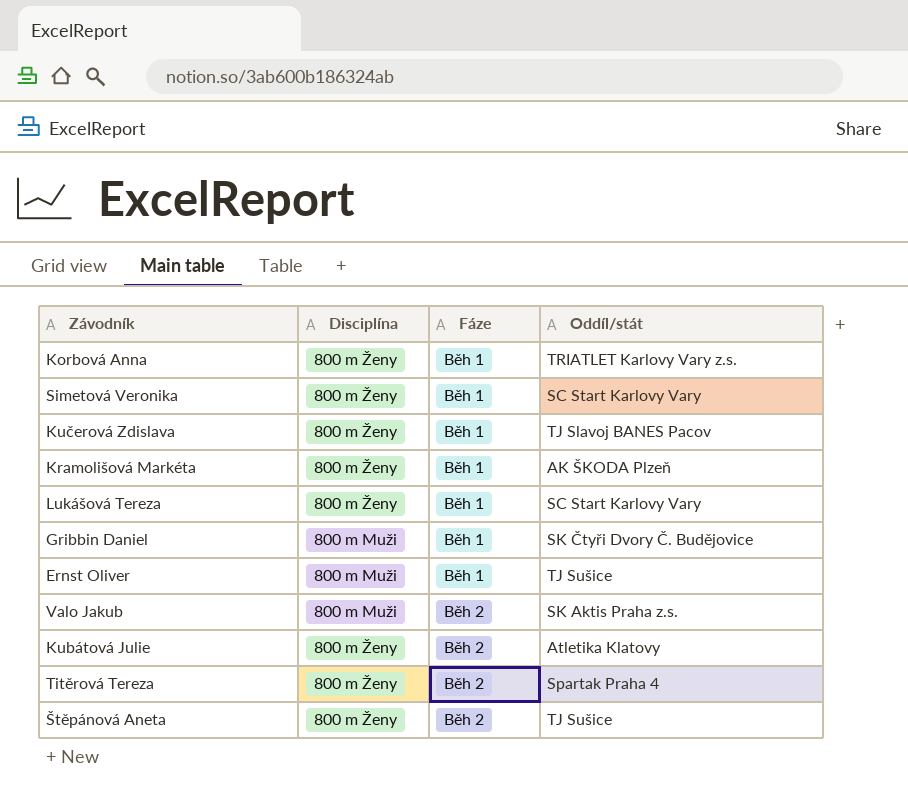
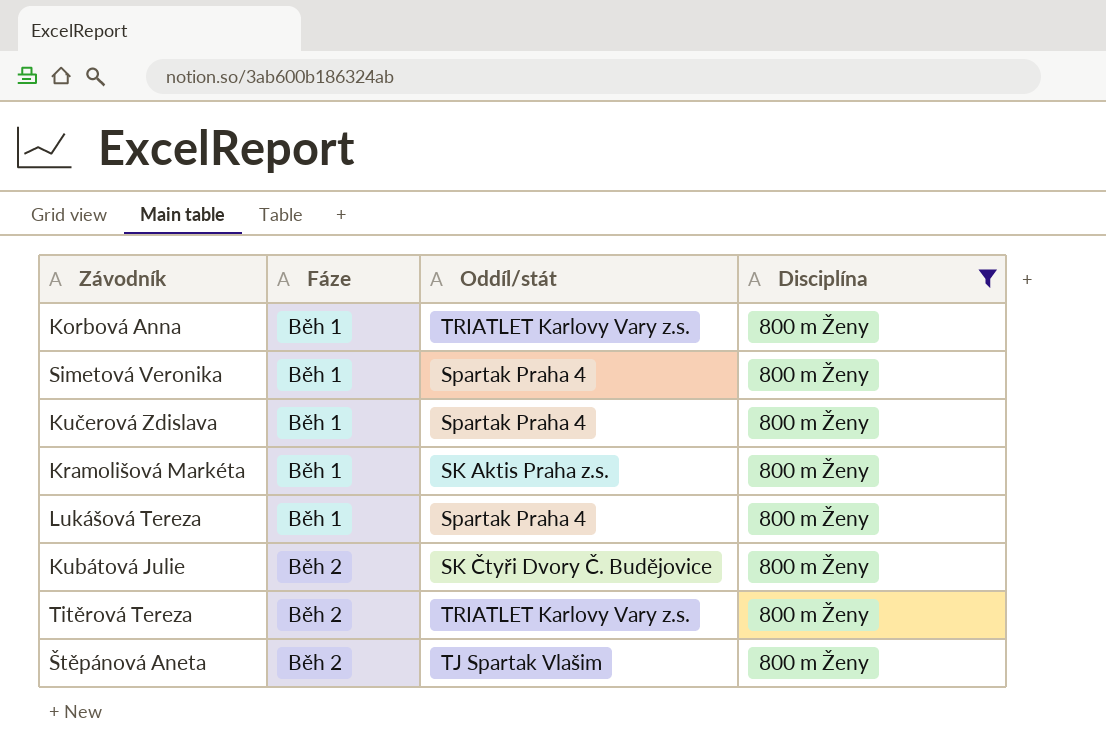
filter: none -> Disciplína = 800 m Ženy
column Disciplína | position: 2 -> 4
Simetová Veronika | Oddíl/stát: SC Start Karlovy Vary -> Spartak Praha 4
Kučerová Zdislava | Oddíl/stát: TJ Slavoj BANES Pacov -> Spartak Praha 4
Kramolišová Markéta | Oddíl/stát: AK ŠKODA Plzeň -> SK Aktis Praha z.s.
Lukášová Tereza | Oddíl/stát: SC Start Karlovy Vary -> Spartak Praha 4
Kubátová Julie | Oddíl/stát: Atletika Klatovy -> SK Čtyři Dvory Č. Budějovice
Titěrová Tereza | Oddíl/stát: Spartak Praha 4 -> TRIATLET Karlovy Vary z.s.
Štěpánová Aneta | Oddíl/stát: TJ Sušice -> TJ Spartak Vlašim

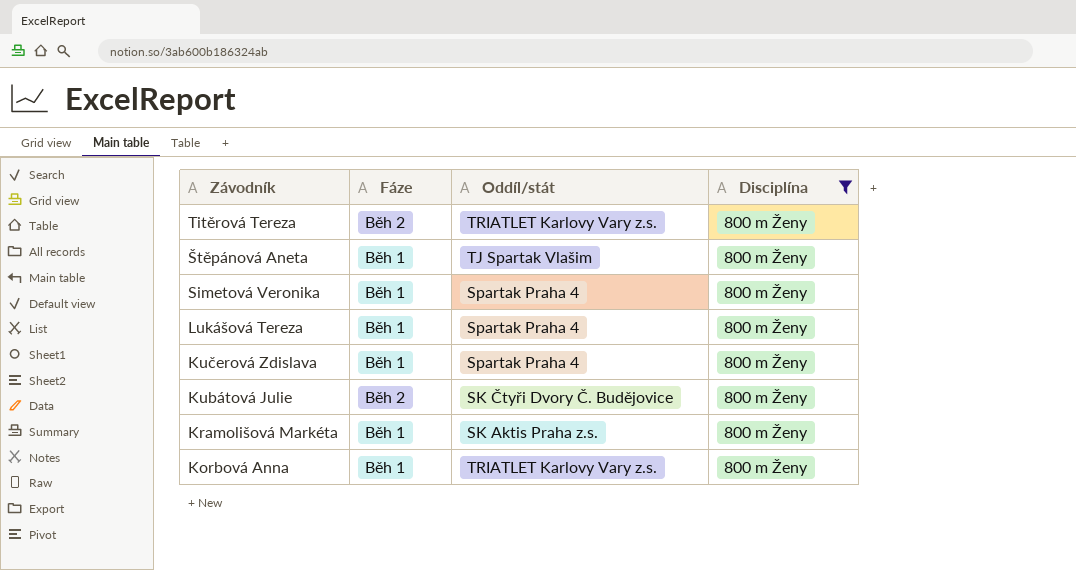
row order: Fáze ascending -> Závodník descending
Štěpánová Aneta | Fáze: Běh 2 -> Běh 1

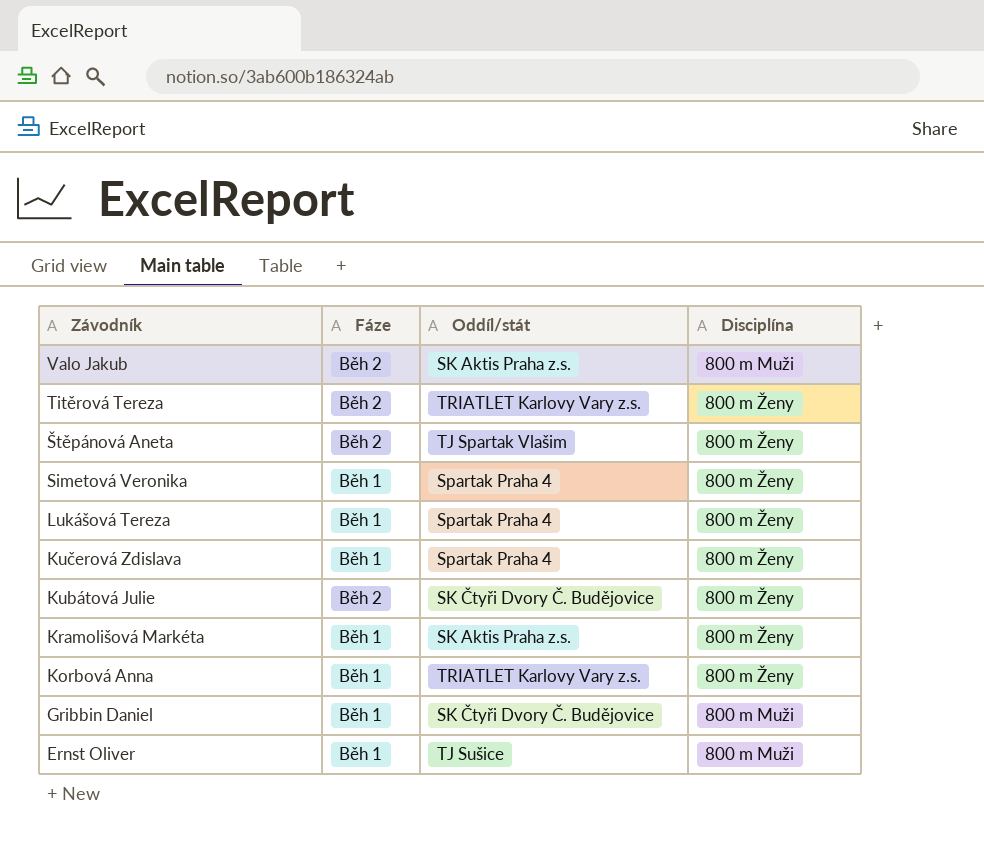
filter: Disciplína = 800 m Ženy -> none
Štěpánová Aneta | Fáze: Běh 1 -> Běh 2

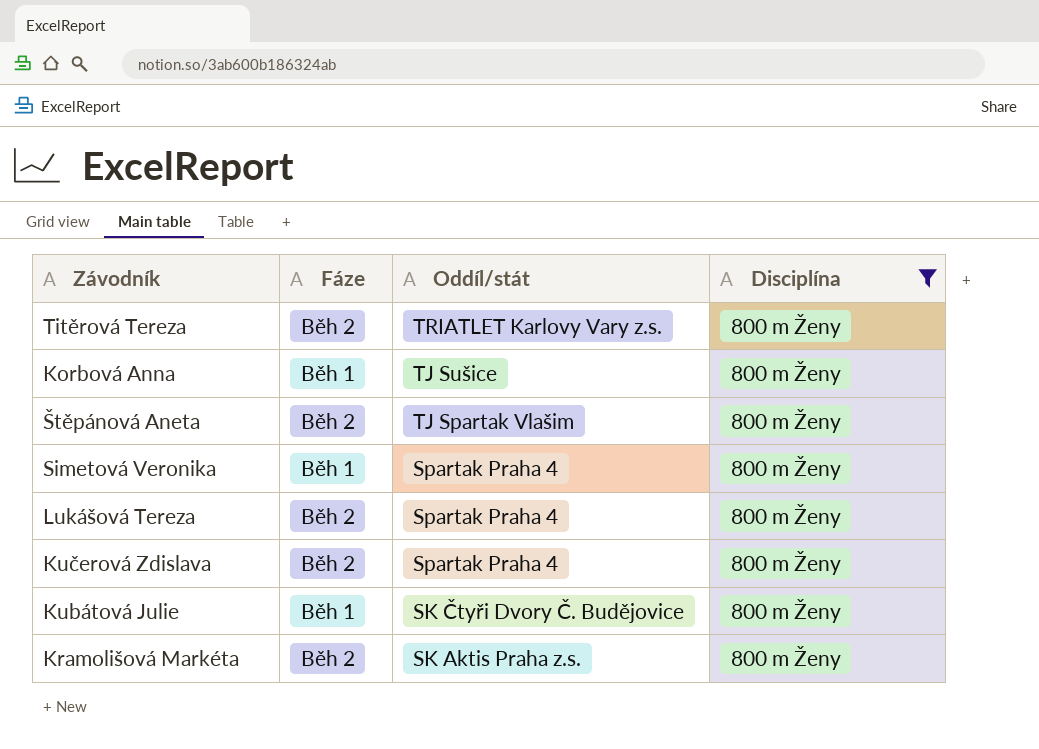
filter: none -> Disciplína = 800 m Ženy
row order: Závodník descending -> Oddíl/stát descending
Korbová Anna | Oddíl/stát: TRIATLET Karlovy Vary z.s. -> TJ Sušice
Lukášová Tereza | Fáze: Běh 1 -> Běh 2
Kučerová Zdislava | Fáze: Běh 1 -> Běh 2
Kubátová Julie | Fáze: Běh 2 -> Běh 1
Kramolišová Markéta | Fáze: Běh 1 -> Běh 2

